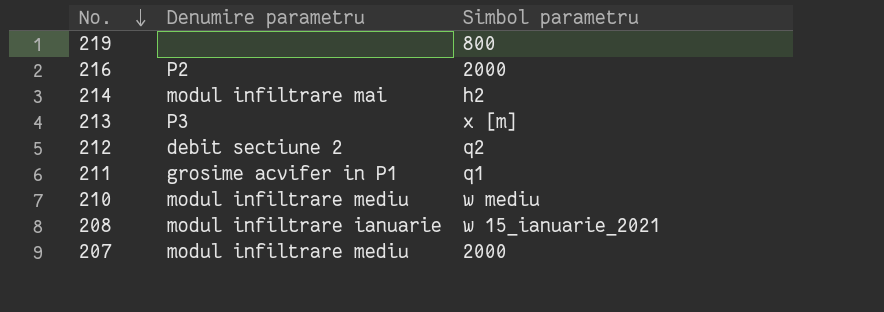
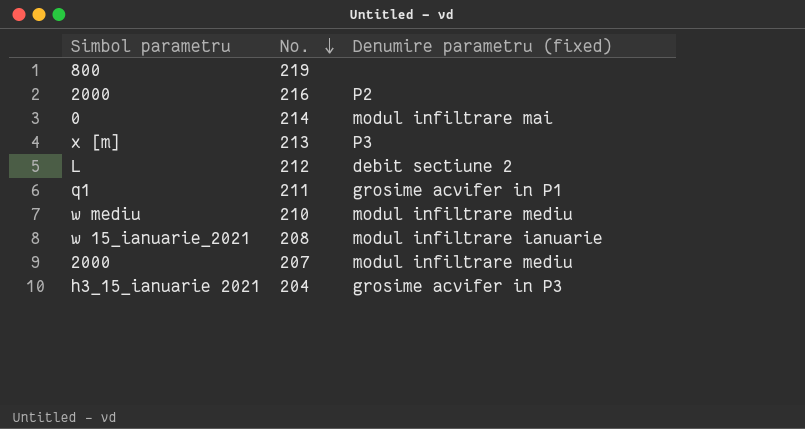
column Simbol parametru | position: 3 -> 1
column name: Denumire parametru -> Denumire parametru (fixed)
214 | Simbol parametru: h2 -> 0
212 | Simbol parametru: q2 -> L
row 204: none -> h3_15_ianuarie 2021 | grosime acvifer in P3

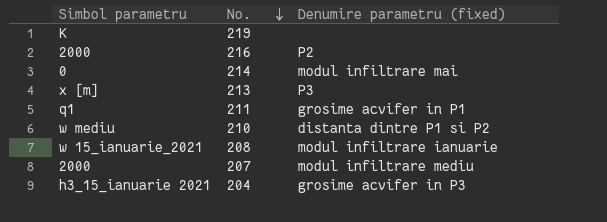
row 212: L | debit sectiune 2 -> none
219 | Simbol parametru: 800 -> K
210 | Denumire parametru (fixed): modul infiltrare mediu -> distanta dintre P1 si P2

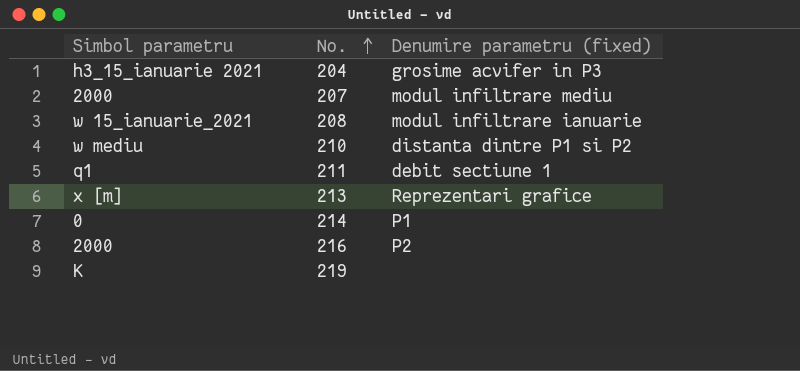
row order: No. descending -> No. ascending
211 | Denumire parametru (fixed): grosime acvifer in P1 -> debit sectiune 1
213 | Denumire parametru (fixed): P3 -> Reprezentari grafice
214 | Denumire parametru (fixed): modul infiltrare mai -> P1

